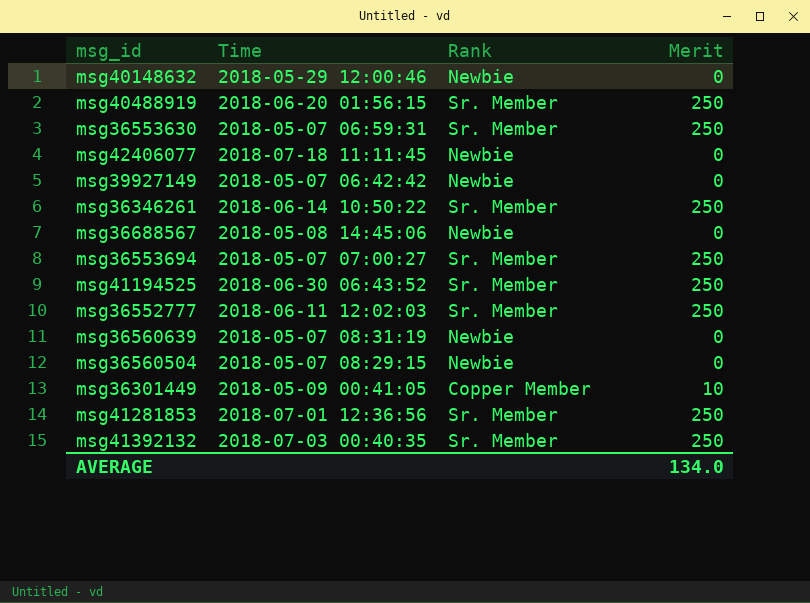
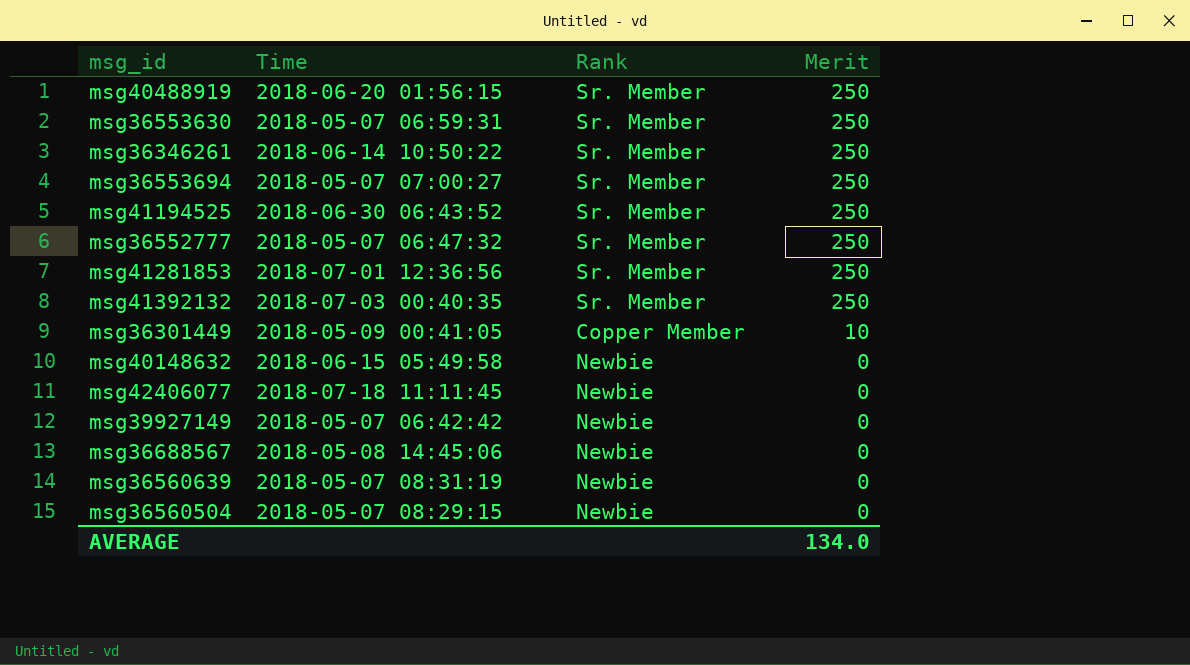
row order: none -> Merit descending
msg36552777 | Time: 2018-06-11 12:02:03 -> 2018-05-07 06:47:32
msg40148632 | Time: 2018-05-29 12:00:46 -> 2018-06-15 05:49:58

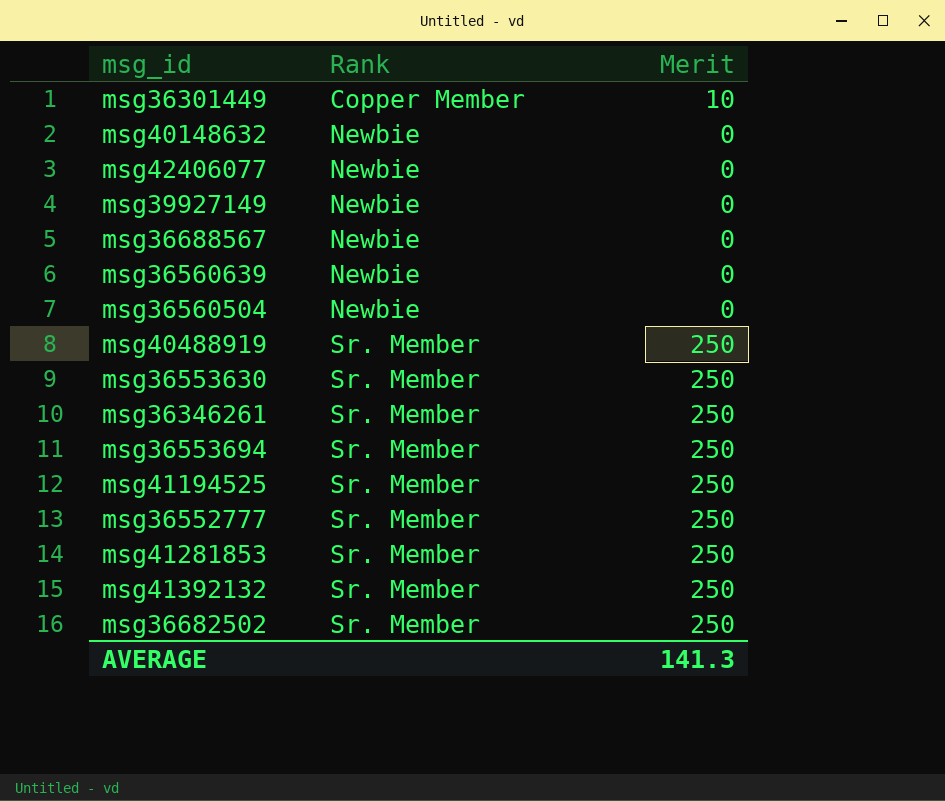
row order: Merit descending -> Rank ascending
column Time | position: 2 -> none
row msg36682502: none -> Sr. Member | 250
AVERAGE | Merit: 134.0 -> 141.3

